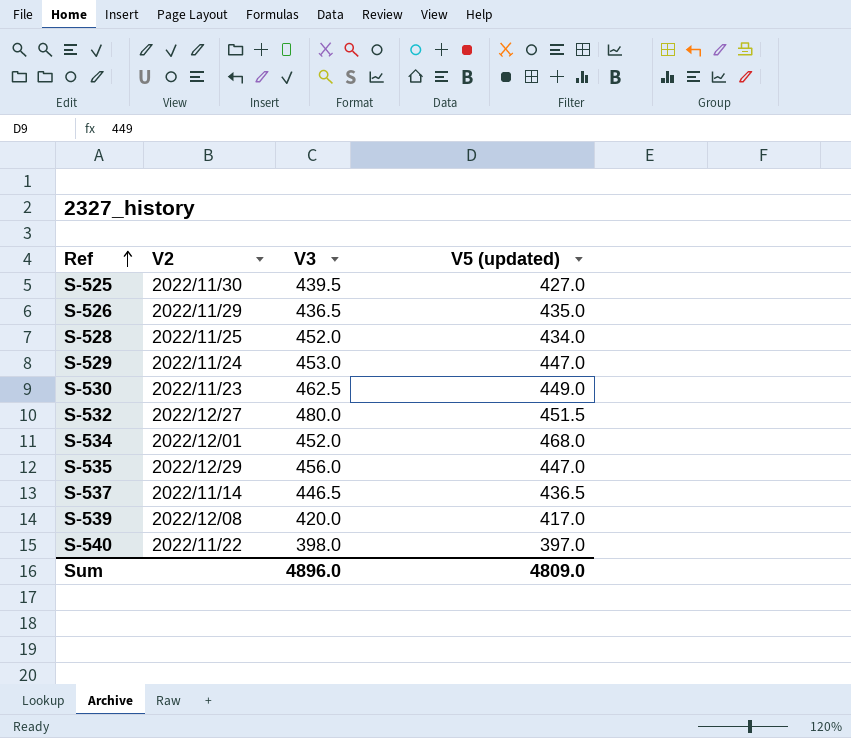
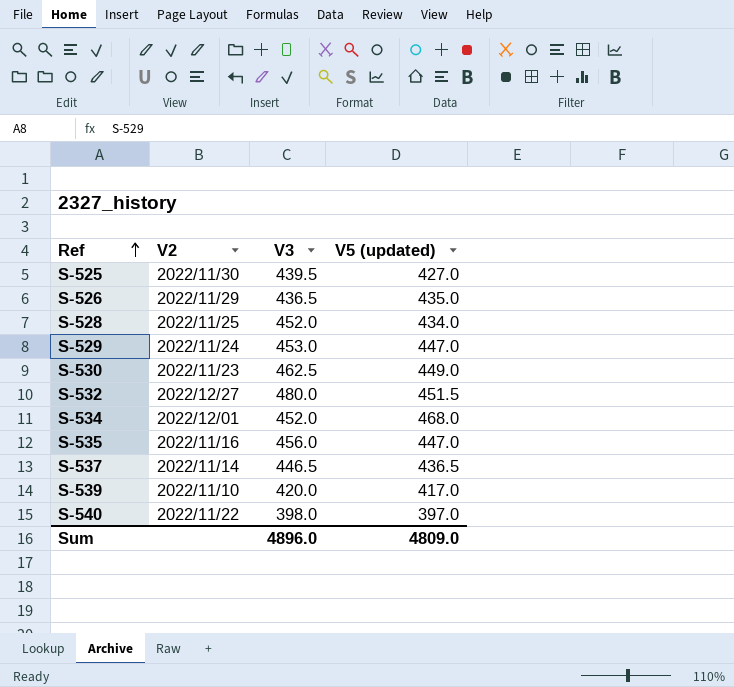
S-535 | V2: 2022/12/29 -> 2022/11/16
S-539 | V2: 2022/12/08 -> 2022/11/10

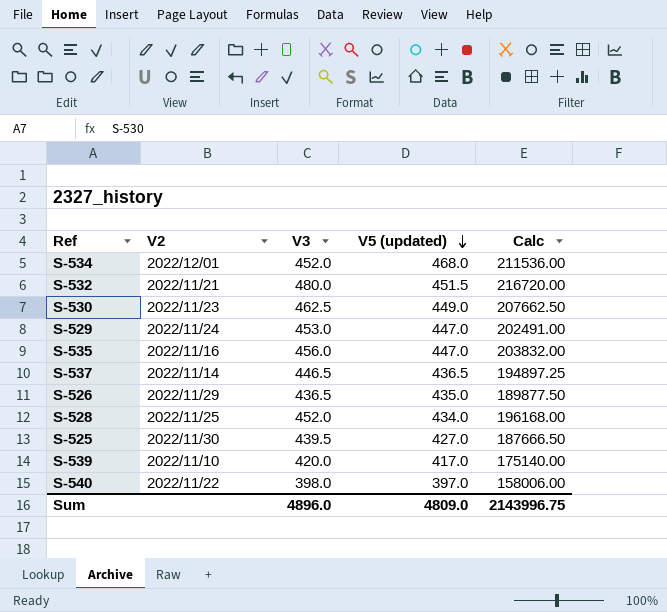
row order: Ref ascending -> V5 (updated) descending
column Calc | formula: none -> [V3] * [V5 (updated)]
S-532 | V2: 2022/12/27 -> 2022/11/21

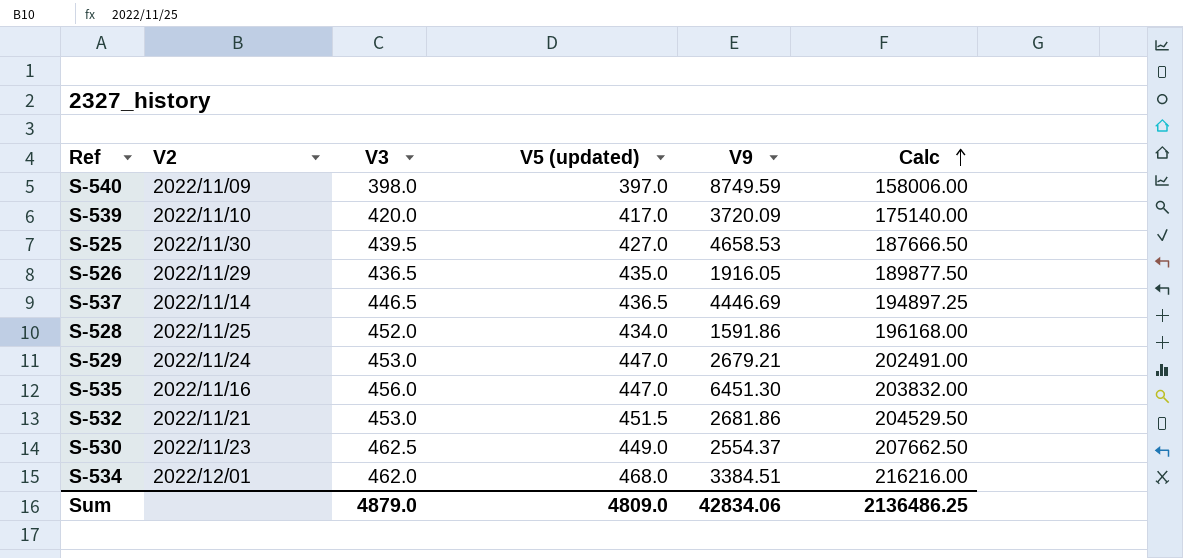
row order: V5 (updated) descending -> Calc ascending
column V9 | position: none -> 5
S-540 | V2: 2022/11/22 -> 2022/11/09
S-532 | V3: 480.0 -> 453.0
S-532 | Calc: 216720.00 -> 204529.50
S-534 | V3: 452.0 -> 462.0
S-534 | Calc: 211536.00 -> 216216.00
Sum | V3: 4896.0 -> 4879.0
Sum | Calc: 2143996.75 -> 2136486.25

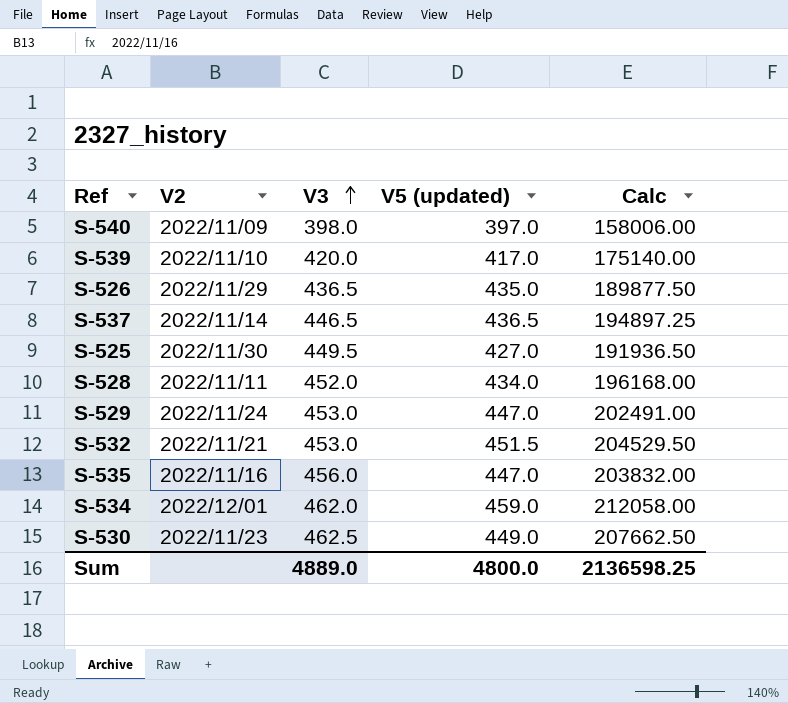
row order: Calc ascending -> V3 ascending
column V9 | position: 5 -> none
S-525 | V3: 439.5 -> 449.5
S-525 | Calc: 187666.50 -> 191936.50
S-528 | V2: 2022/11/25 -> 2022/11/11
S-534 | V5 (updated): 468.0 -> 459.0
S-534 | Calc: 216216.00 -> 212058.00
Sum | V3: 4879.0 -> 4889.0
Sum | V5 (updated): 4809.0 -> 4800.0
Sum | Calc: 2136486.25 -> 2136598.25

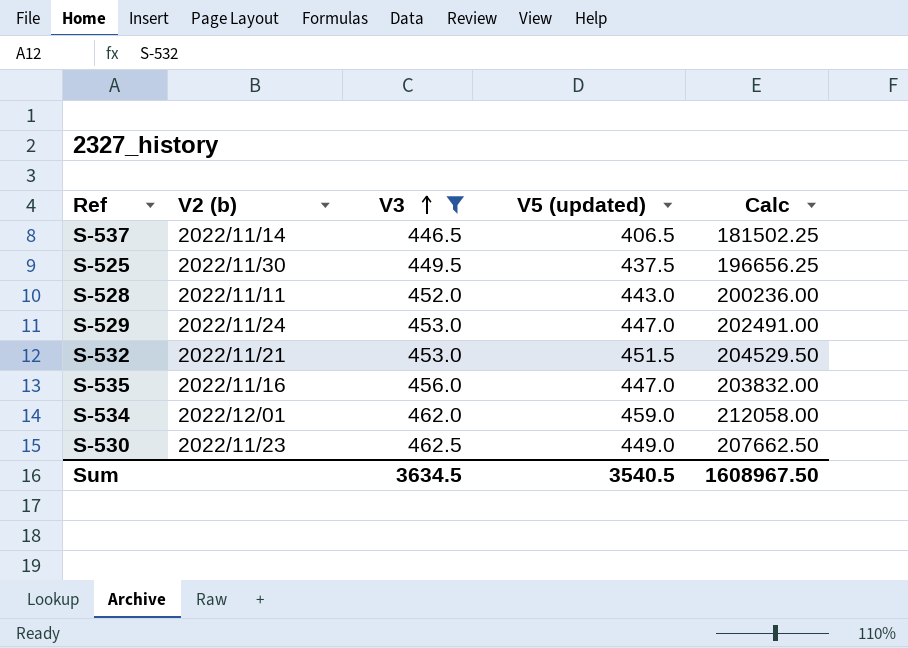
filter: none -> V3 >= 446.5
column name: V2 -> V2 (b)
S-537 | V5 (updated): 436.5 -> 406.5
S-537 | Calc: 194897.25 -> 181502.25
S-525 | V5 (updated): 427.0 -> 437.5
S-525 | Calc: 191936.50 -> 196656.25
S-528 | V5 (updated): 434.0 -> 443.0
S-528 | Calc: 196168.00 -> 200236.00
Sum | V3: 4889.0 -> 3634.5
Sum | V5 (updated): 4800.0 -> 3540.5
Sum | Calc: 2136598.25 -> 1608967.50

